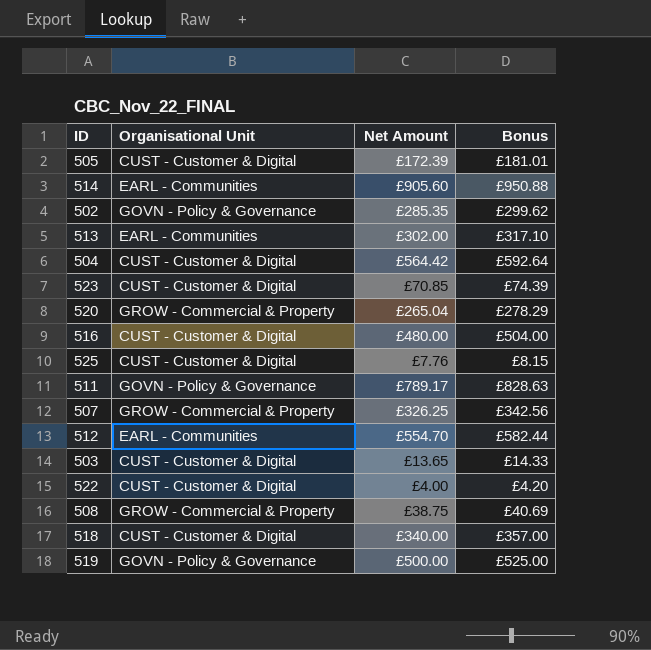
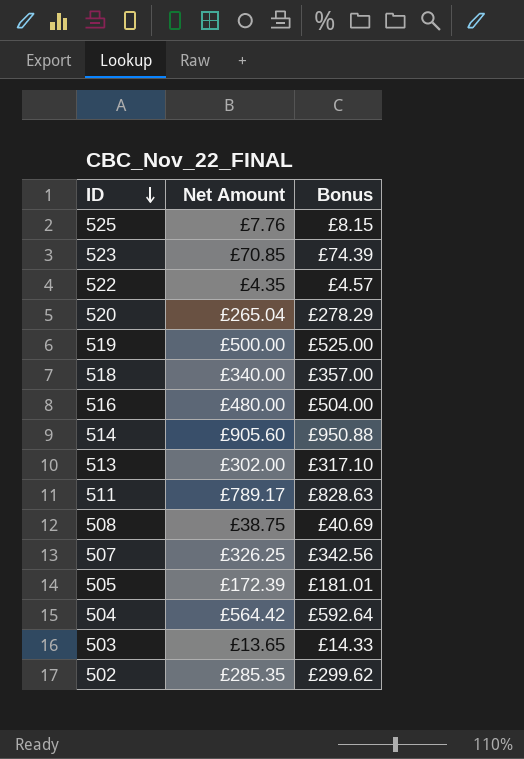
row order: none -> ID descending
column Organisational Unit | position: 2 -> none
row 512: EARL - Communities | £554.70 | £582.44 -> none
522 | Net Amount: £4.00 -> £4.35
522 | Bonus: £4.20 -> £4.57

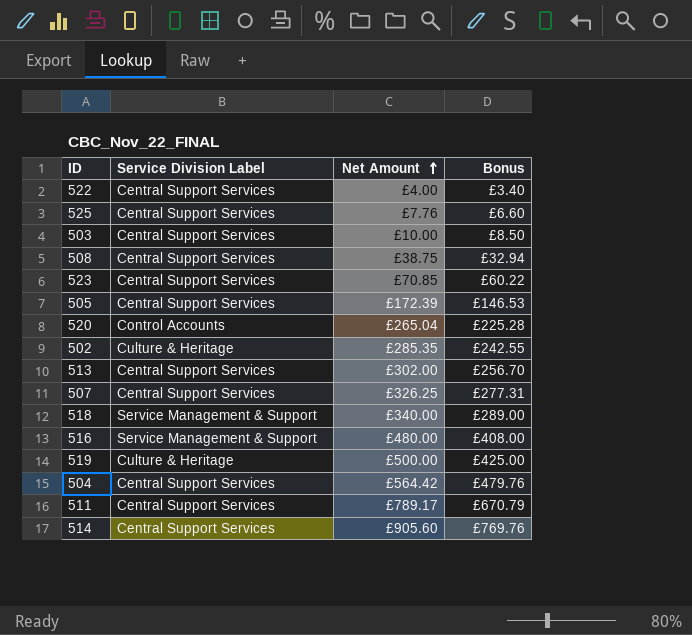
row order: ID descending -> Net Amount ascending
column Service Division Label | position: none -> 2
column Bonus | formula: [Net Amount] * 1.05 -> [Net Amount] * 0.85
522 | Net Amount: £4.35 -> £4.00
503 | Net Amount: £13.65 -> £10.00

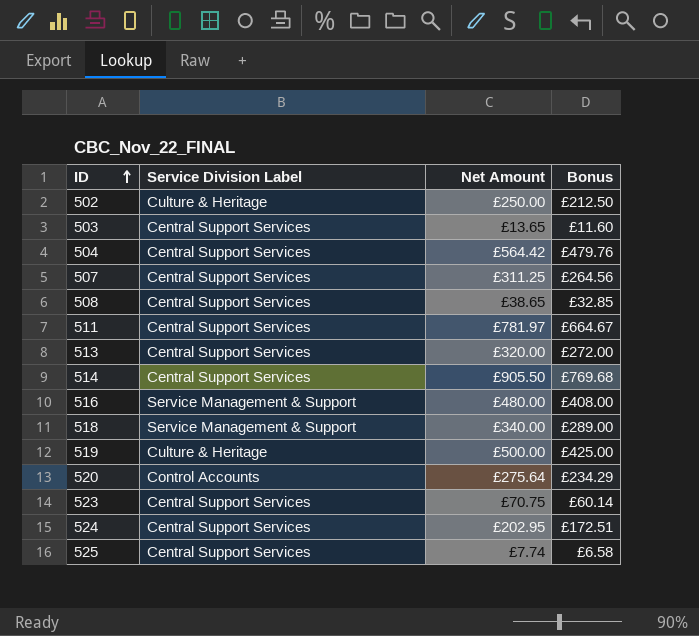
row order: Net Amount ascending -> ID ascending
row 522: Central Support Services | £4.00 | £3.40 -> none
row 505: Central Support Services | £172.39 | £146.53 -> none
502 | Net Amount: £285.35 -> £250.00
502 | Bonus: £242.55 -> £212.50
503 | Net Amount: £10.00 -> £13.65
503 | Bonus: £8.50 -> £11.60
507 | Net Amount: £326.25 -> £311.25
507 | Bonus: £277.31 -> £264.56
508 | Net Amount: £38.75 -> £38.65
508 | Bonus: £32.94 -> £32.85
511 | Net Amount: £789.17 -> £781.97
511 | Bonus: £670.79 -> £664.67
513 | Net Amount: £302.00 -> £320.00
513 | Bonus: £256.70 -> £272.00
514 | Net Amount: £905.60 -> £905.50
514 | Bonus: £769.76 -> £769.68
520 | Net Amount: £265.04 -> £275.64
520 | Bonus: £225.28 -> £234.29
523 | Net Amount: £70.85 -> £70.75
523 | Bonus: £60.22 -> £60.14
row 524: none -> Central Support Services | £202.95 | £172.51
525 | Net Amount: £7.76 -> £7.74
525 | Bonus: £6.60 -> £6.58

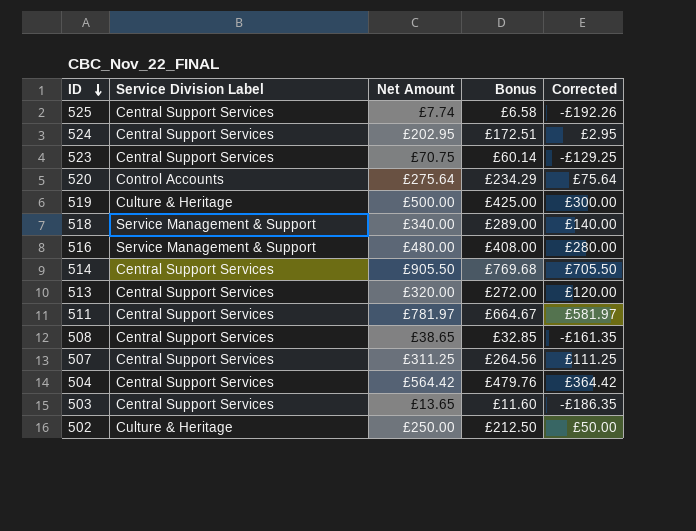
row order: ID ascending -> ID descending
column Corrected | formula: none -> [Net Amount] - 200

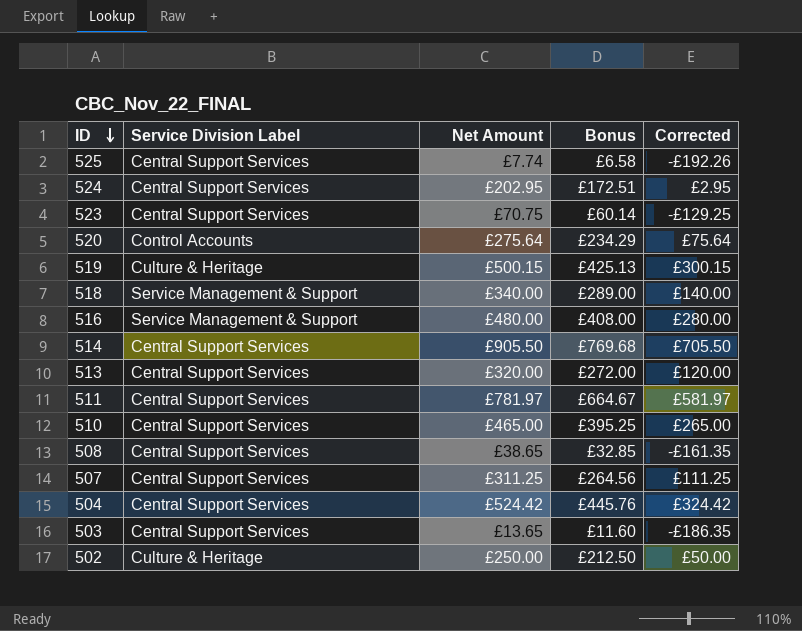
519 | Net Amount: £500.00 -> £500.15
519 | Bonus: £425.00 -> £425.13
519 | Corrected: £300.00 -> £300.15
row 510: none -> Central Support Services | £465.00 | £395.25 | £265.00
504 | Net Amount: £564.42 -> £524.42
504 | Bonus: £479.76 -> £445.76
504 | Corrected: £364.42 -> £324.42

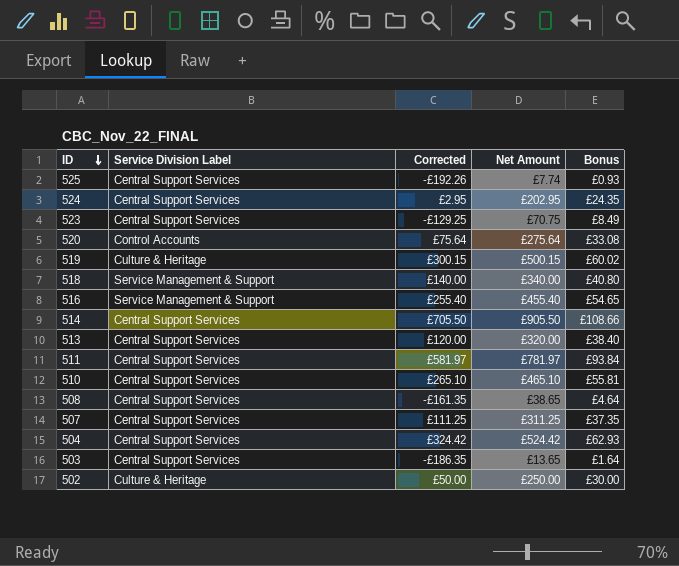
column Corrected | position: 5 -> 3
column Bonus | formula: [Net Amount] * 0.85 -> [Net Amount] * 0.12
516 | Corrected: £280.00 -> £255.40
516 | Net Amount: £480.00 -> £455.40
510 | Corrected: £265.00 -> £265.10
510 | Net Amount: £465.00 -> £465.10

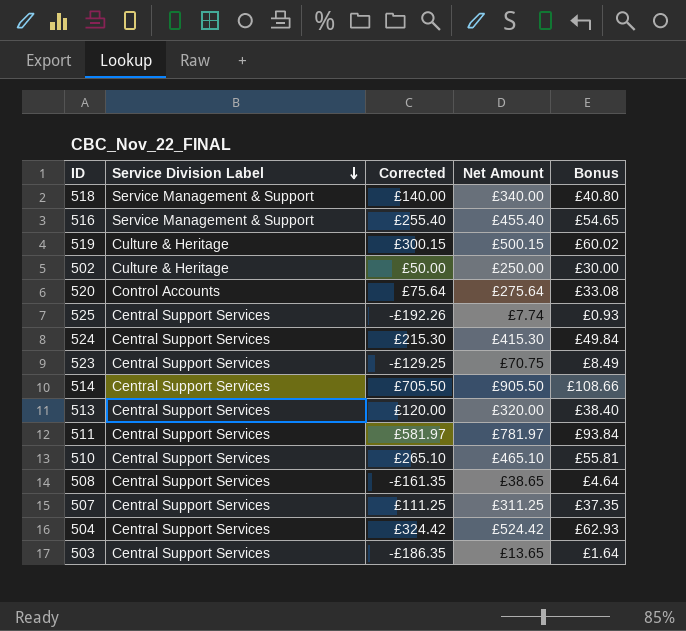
row order: ID descending -> Service Division Label descending
524 | Corrected: £2.95 -> £215.30
524 | Net Amount: £202.95 -> £415.30
524 | Bonus: £24.35 -> £49.84

